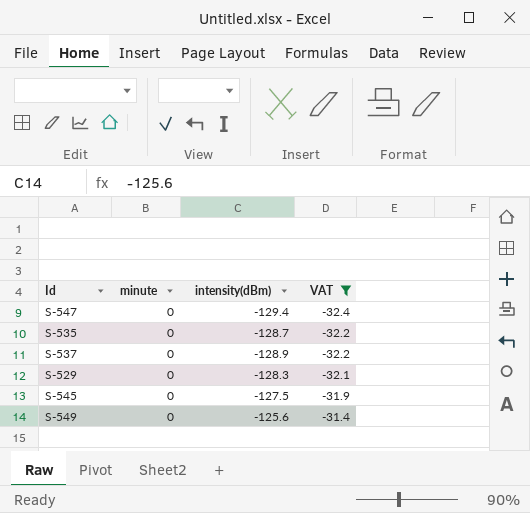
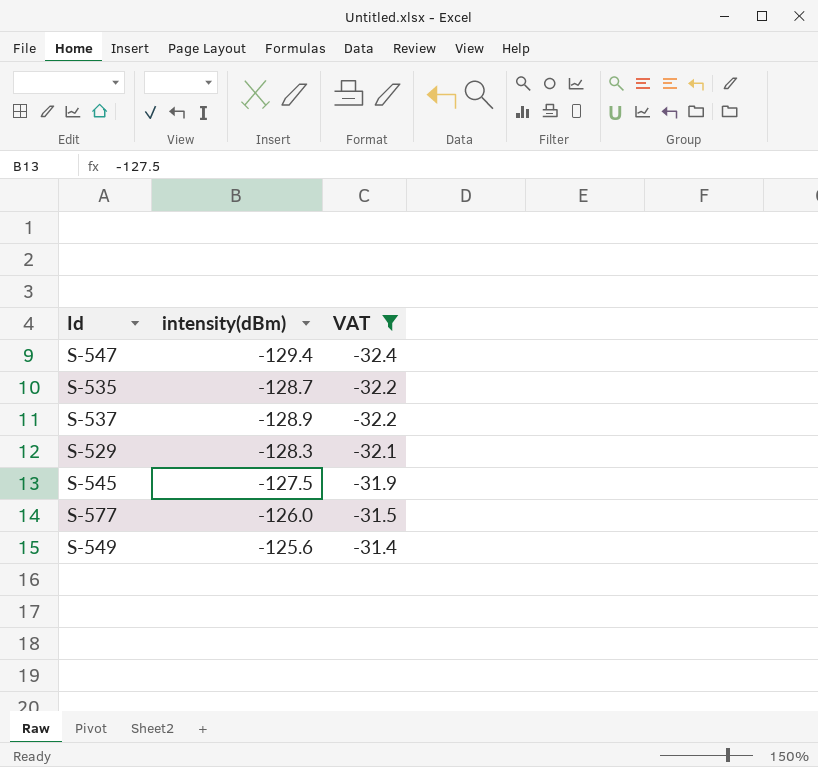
column minute | position: 2 -> none
row S-577: none -> -126.0 | -31.5

